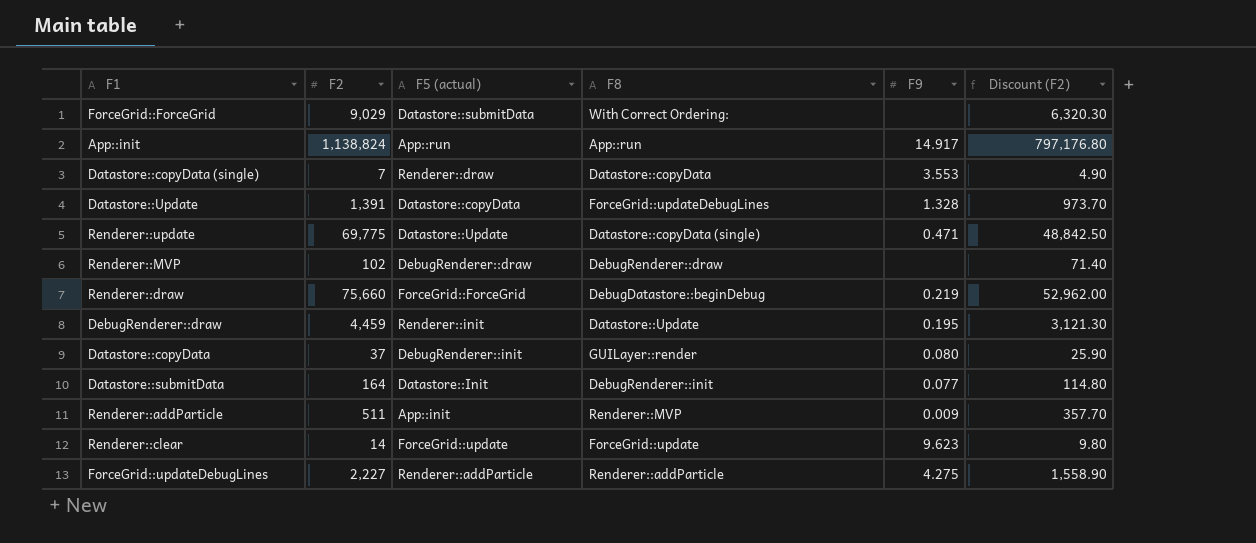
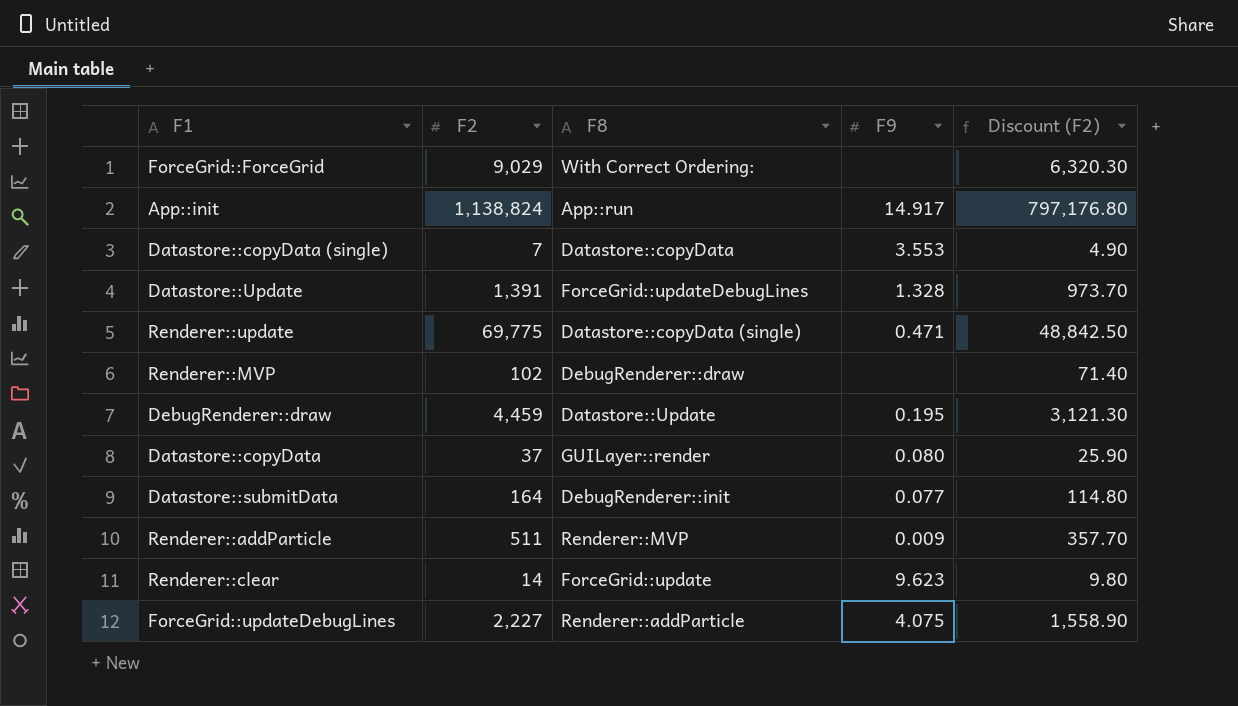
column F5 (actual) | position: 3 -> none
row Renderer::draw: 75,660 | ForceGrid::ForceGrid | DebugDatastore::beginDebug | 0.219 | 52,962.00 -> none
ForceGrid::updateDebugLines | F9: 4.275 -> 4.075

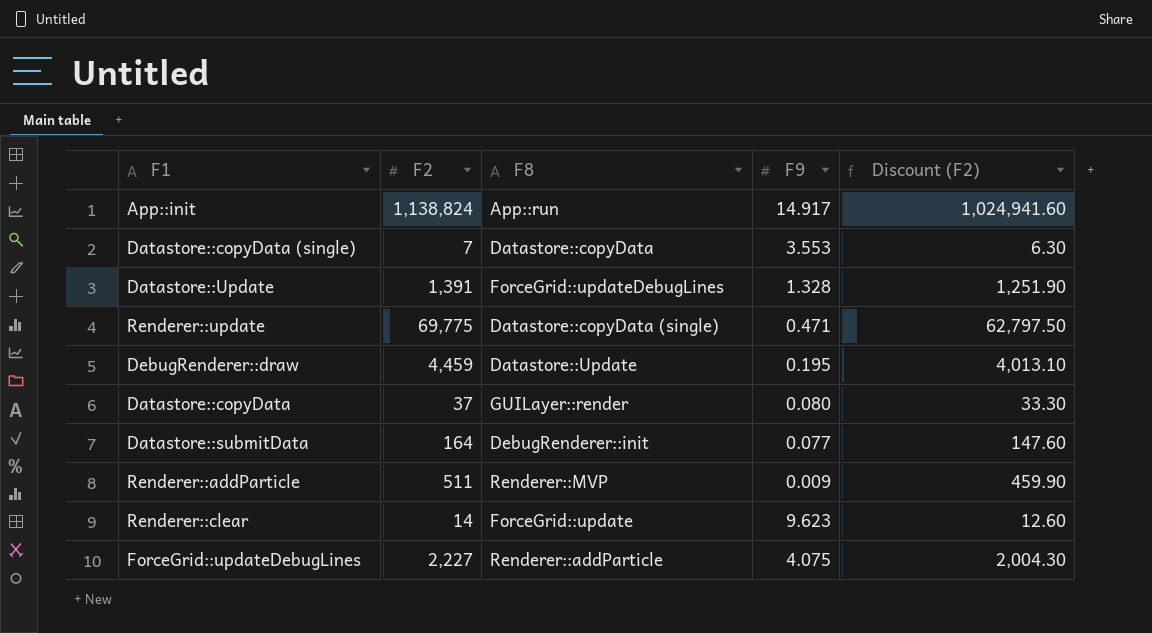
column Discount (F2) | formula: [F2] * 0.7 -> [F2] * 0.9
row ForceGrid::ForceGrid: 9,029 | With Correct Ordering: | none | 6,320.30 -> none
row Renderer::MVP: 102 | DebugRenderer::draw | none | 71.40 -> none

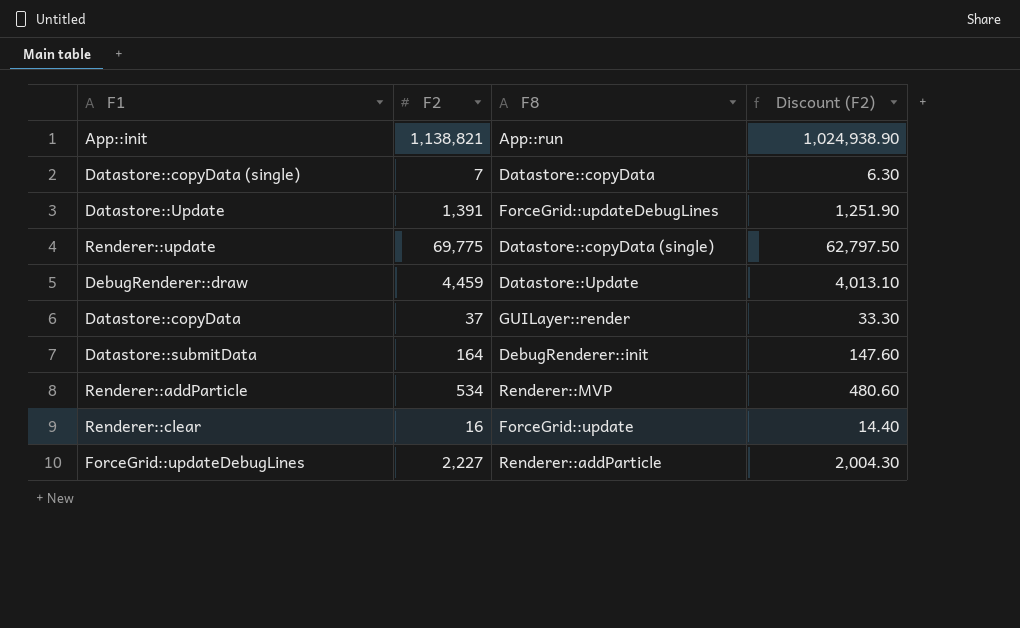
column F9 | position: 4 -> none
App::init | F2: 1,138,824 -> 1,138,821
App::init | Discount (F2): 1,024,941.60 -> 1,024,938.90
Renderer::addParticle | F2: 511 -> 534
Renderer::addParticle | Discount (F2): 459.90 -> 480.60
Renderer::clear | F2: 14 -> 16
Renderer::clear | Discount (F2): 12.60 -> 14.40

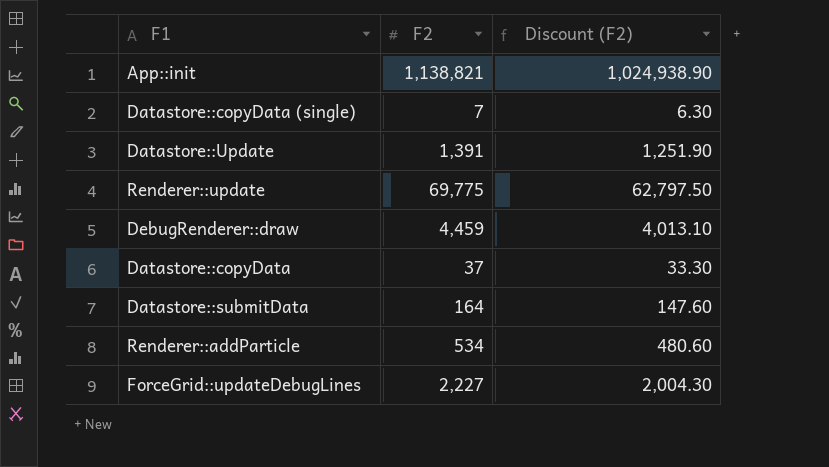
column F8 | position: 3 -> none
row Renderer::clear: 16 | ForceGrid::update | 14.40 -> none

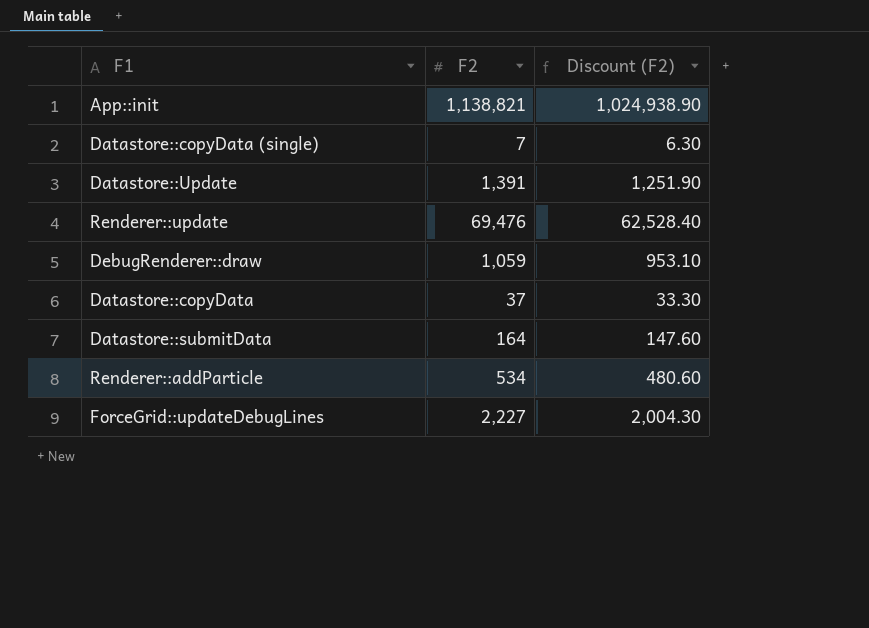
Renderer::update | F2: 69,775 -> 69,476
Renderer::update | Discount (F2): 62,797.50 -> 62,528.40
DebugRenderer::draw | F2: 4,459 -> 1,059
DebugRenderer::draw | Discount (F2): 4,013.10 -> 953.10

